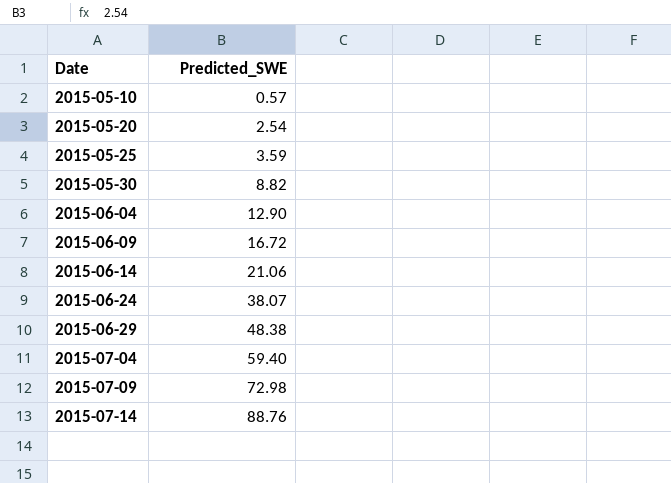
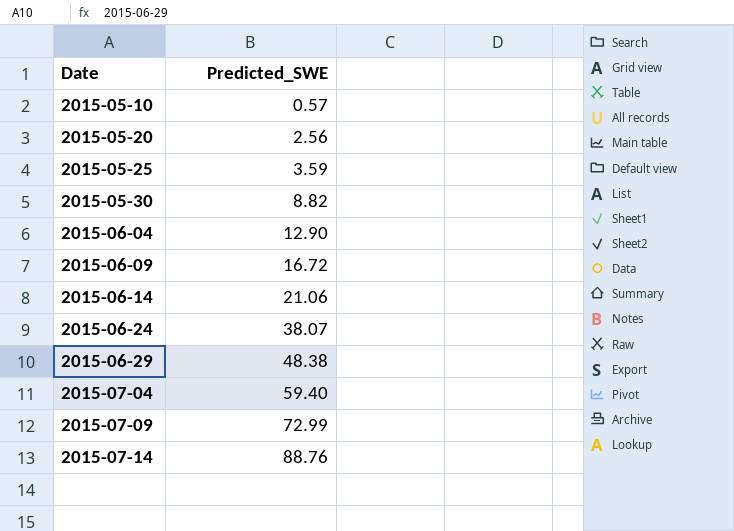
2015-05-20 | Predicted_SWE: 2.54 -> 2.56
2015-07-09 | Predicted_SWE: 72.98 -> 72.99

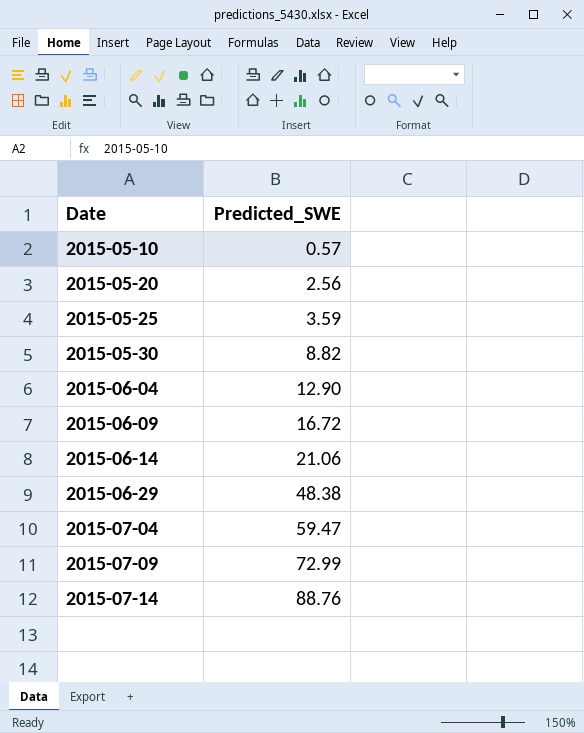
row 2015-06-24: 38.07 -> none
2015-07-04 | Predicted_SWE: 59.40 -> 59.47

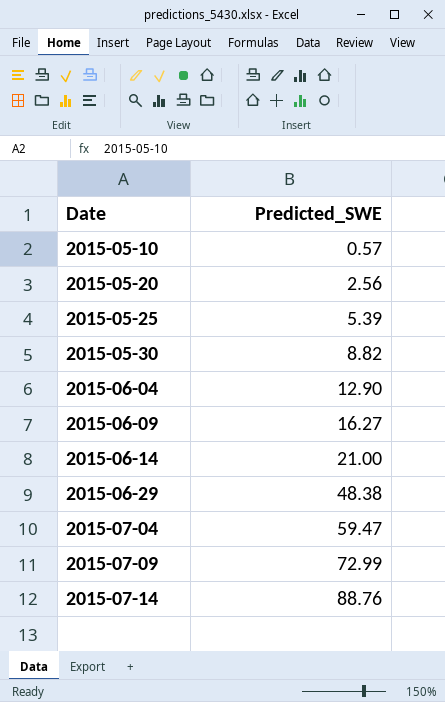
2015-05-25 | Predicted_SWE: 3.59 -> 5.39
2015-06-09 | Predicted_SWE: 16.72 -> 16.27
2015-06-14 | Predicted_SWE: 21.06 -> 21.00

